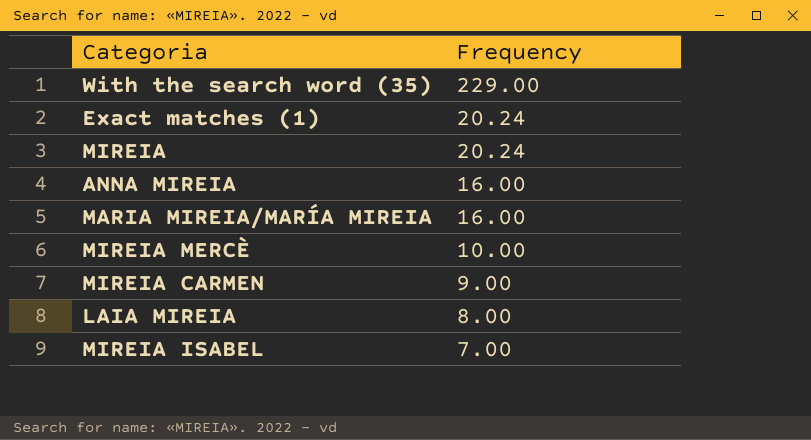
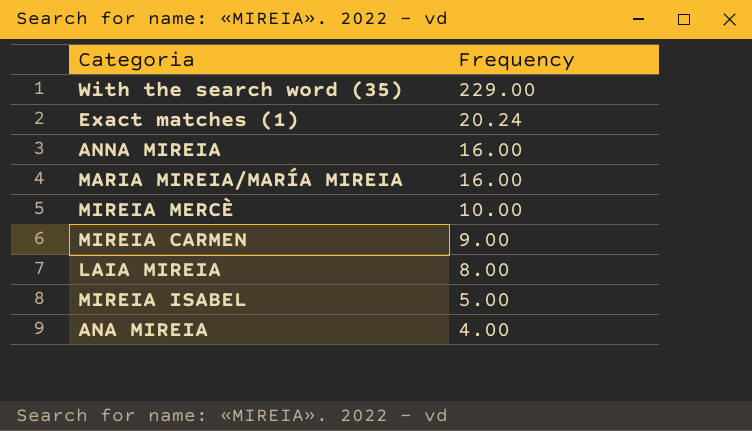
row MIREIA: 20.24 -> none
MIREIA ISABEL | Frequency: 7.00 -> 5.00
row ANA MIREIA: none -> 4.00

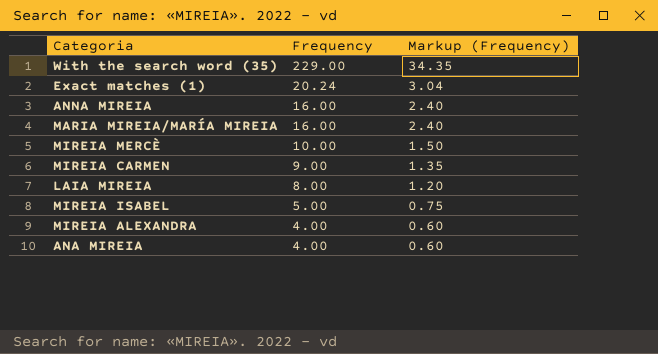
column Markup (Frequency) | formula: none -> [Frequency] * 0.15
row MIREIA ALEXANDRA: none -> 4.00 | 0.60

